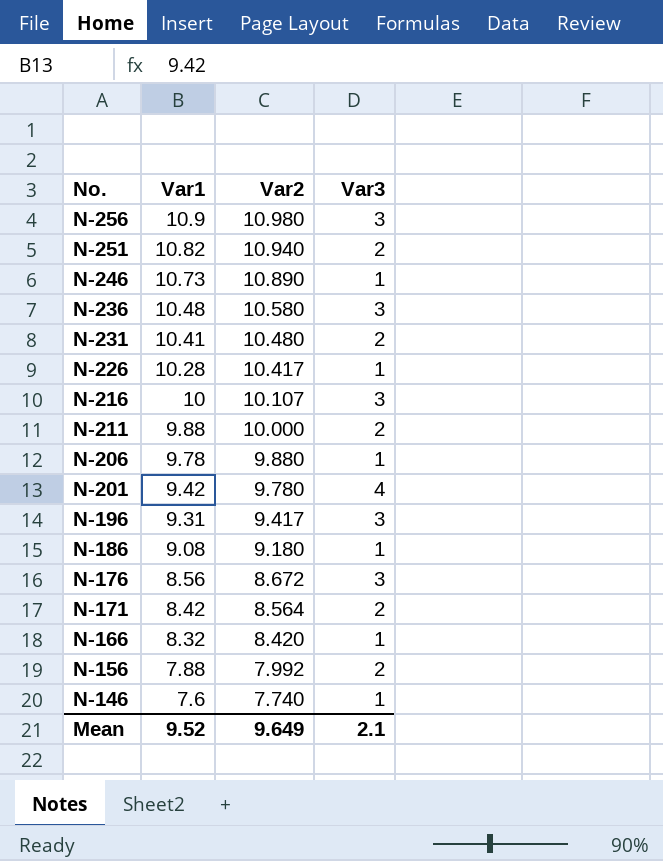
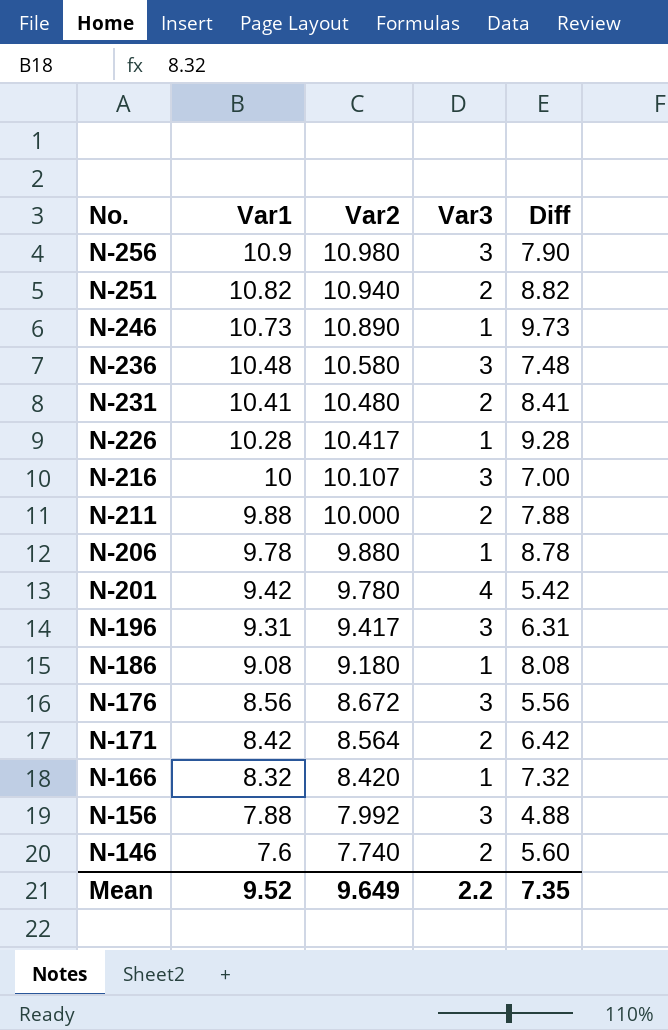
column Diff | formula: none -> [Var1] - [Var3]
N-156 | Var3: 2 -> 3
N-146 | Var3: 1 -> 2
Mean | Var3: 2.1 -> 2.2

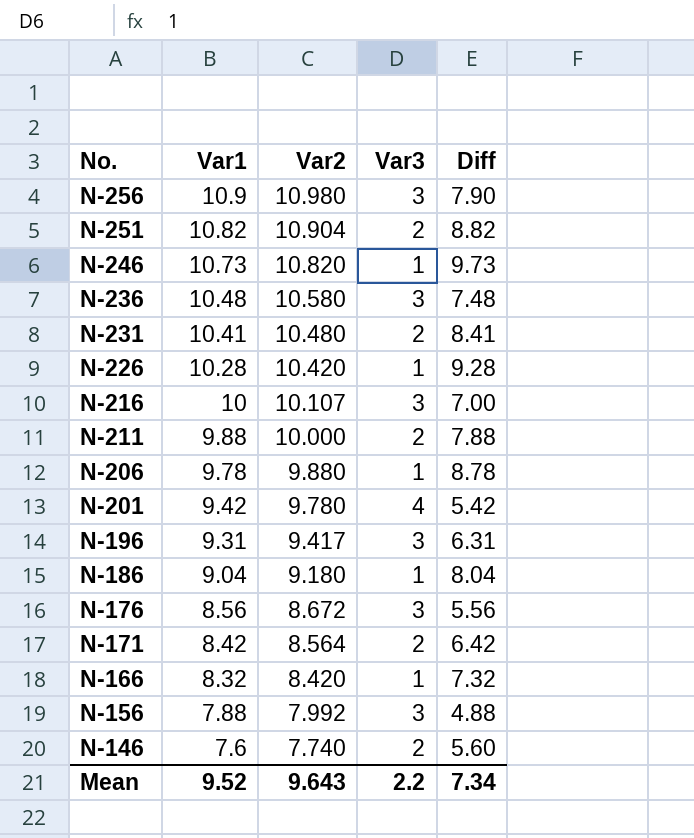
N-251 | Var2: 10.940 -> 10.904
N-246 | Var2: 10.890 -> 10.820
N-226 | Var2: 10.417 -> 10.420
N-186 | Var1: 9.08 -> 9.04
N-186 | Diff: 8.08 -> 8.04
Mean | Var2: 9.649 -> 9.643
Mean | Diff: 7.35 -> 7.34

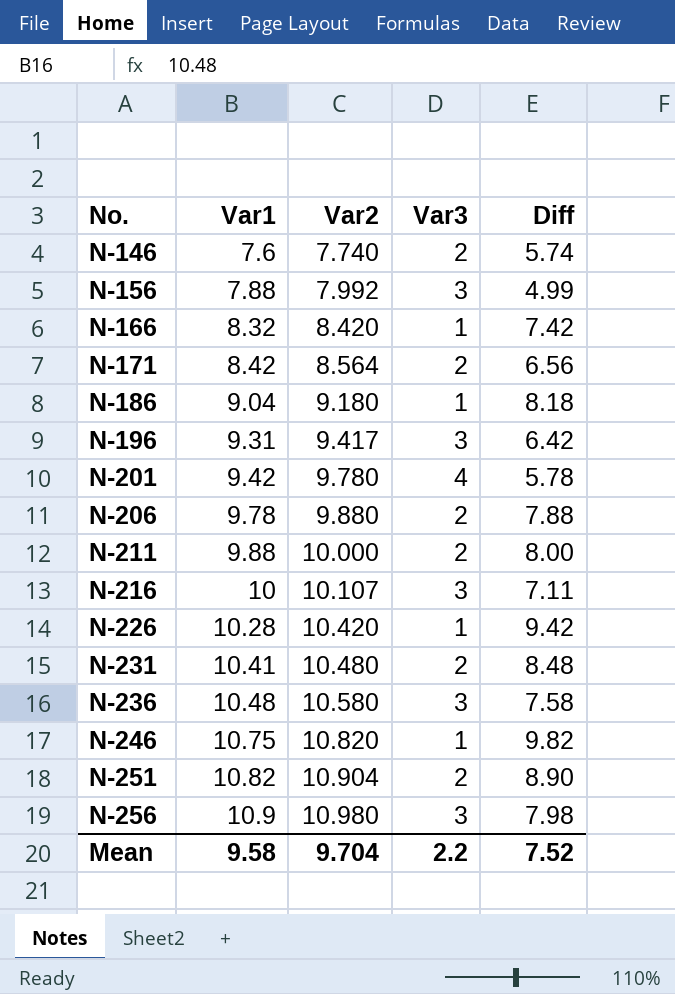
row order: No. descending -> No. ascending
column Diff | formula: [Var1] - [Var3] -> [Var2] - [Var3]
row N-176: 8.56 | 8.672 | 3 | 5.56 -> none
N-206 | Var3: 1 -> 2
N-246 | Var1: 10.73 -> 10.75
Mean | Var1: 9.52 -> 9.58
Mean | Var2: 9.643 -> 9.704
Mean | Diff: 7.34 -> 7.52

